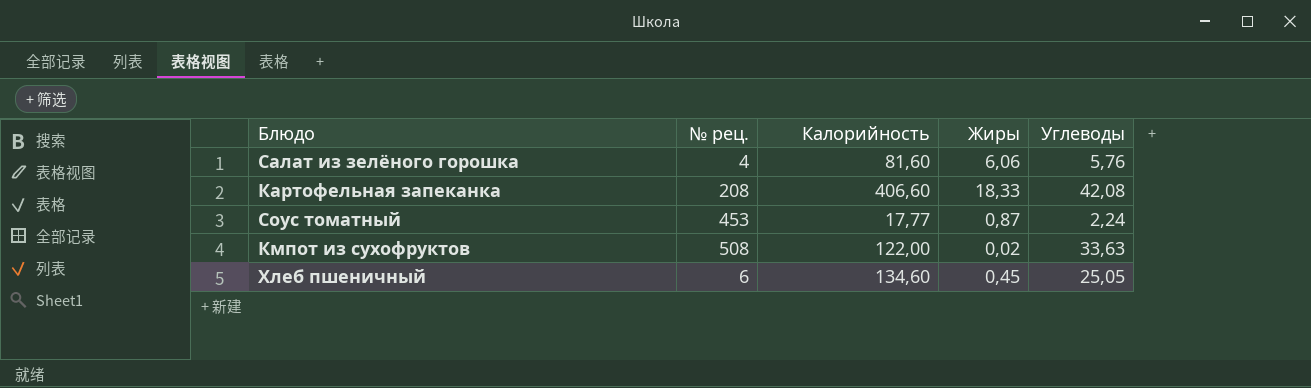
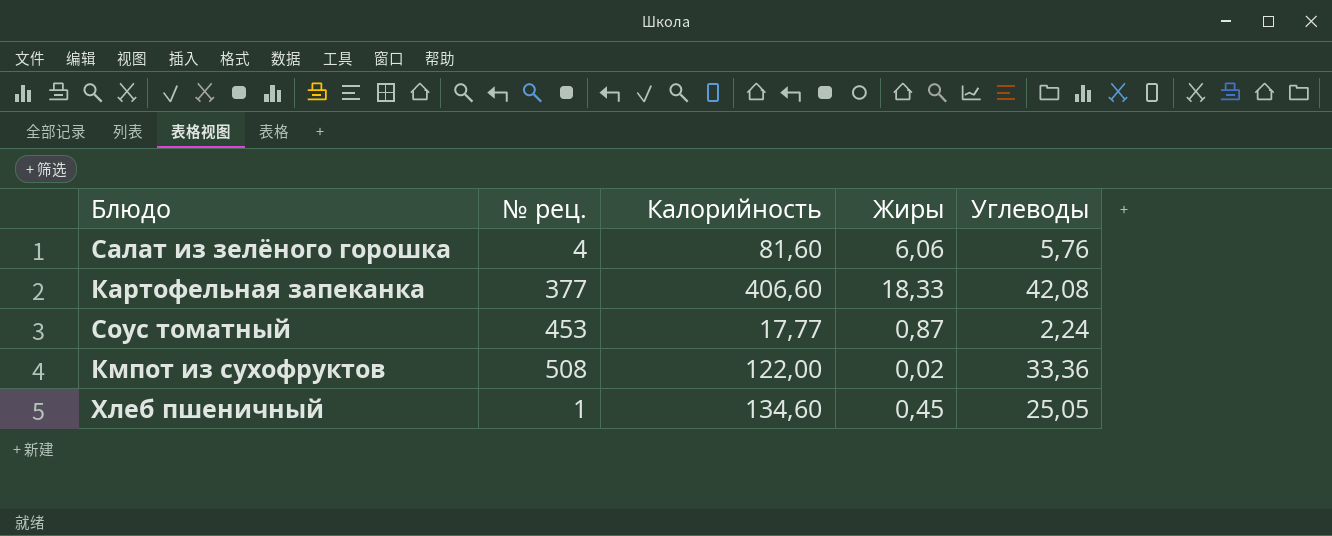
Картофельная запеканка | № рец.: 208 -> 377
Кмпот из сухофруктов | Углеводы: 33,63 -> 33,36
Хлеб пшеничный | № рец.: 6 -> 1

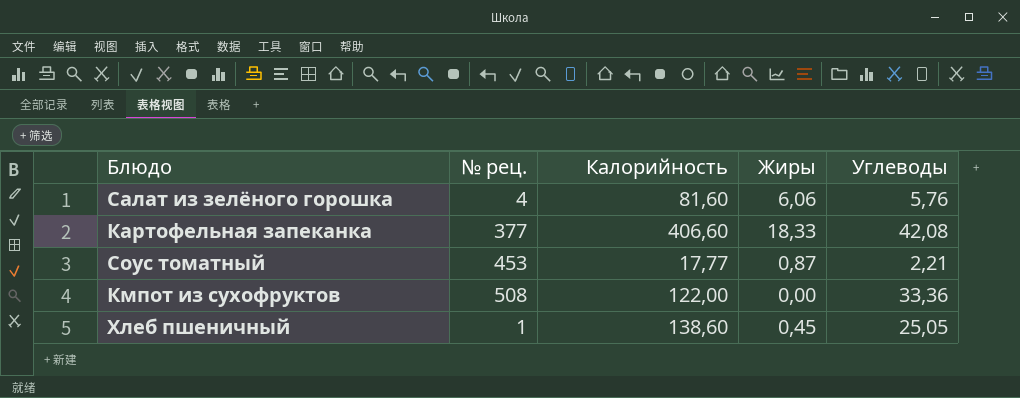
Соус томатный | Углеводы: 2,24 -> 2,21
Кмпот из сухофруктов | Жиры: 0,02 -> 0,00
Хлеб пшеничный | Калорийность: 134,60 -> 138,60

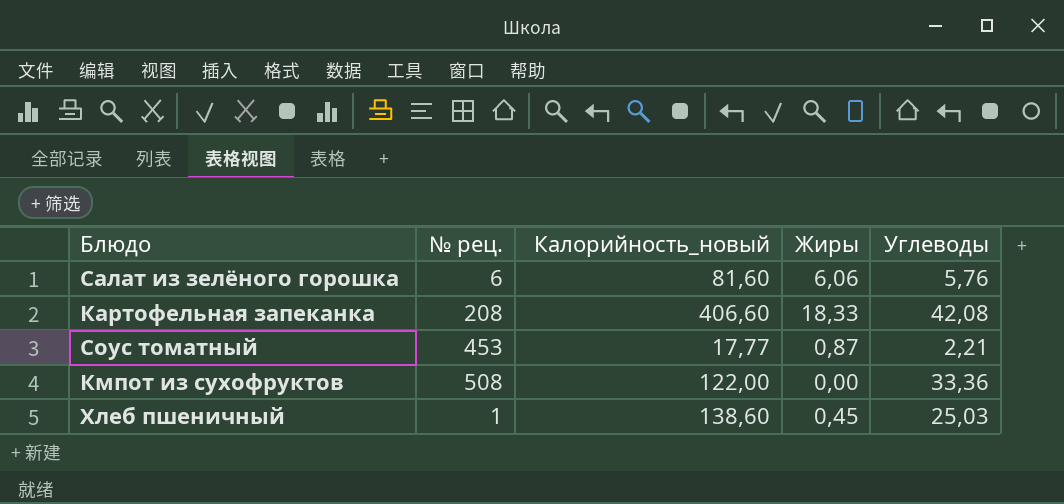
column name: Калорийность -> Калорийность_новый
Салат из зелёного горошка | № рец.: 4 -> 6
Картофельная запеканка | № рец.: 377 -> 208
Хлеб пшеничный | Углеводы: 25,05 -> 25,03

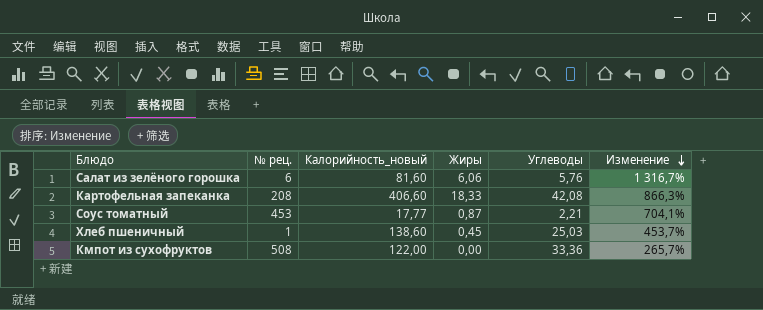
row order: none -> Изменение descending
column Изменение | formula: none -> ([Калорийность_новый] - [Углеводы]) / [Углеводы]

